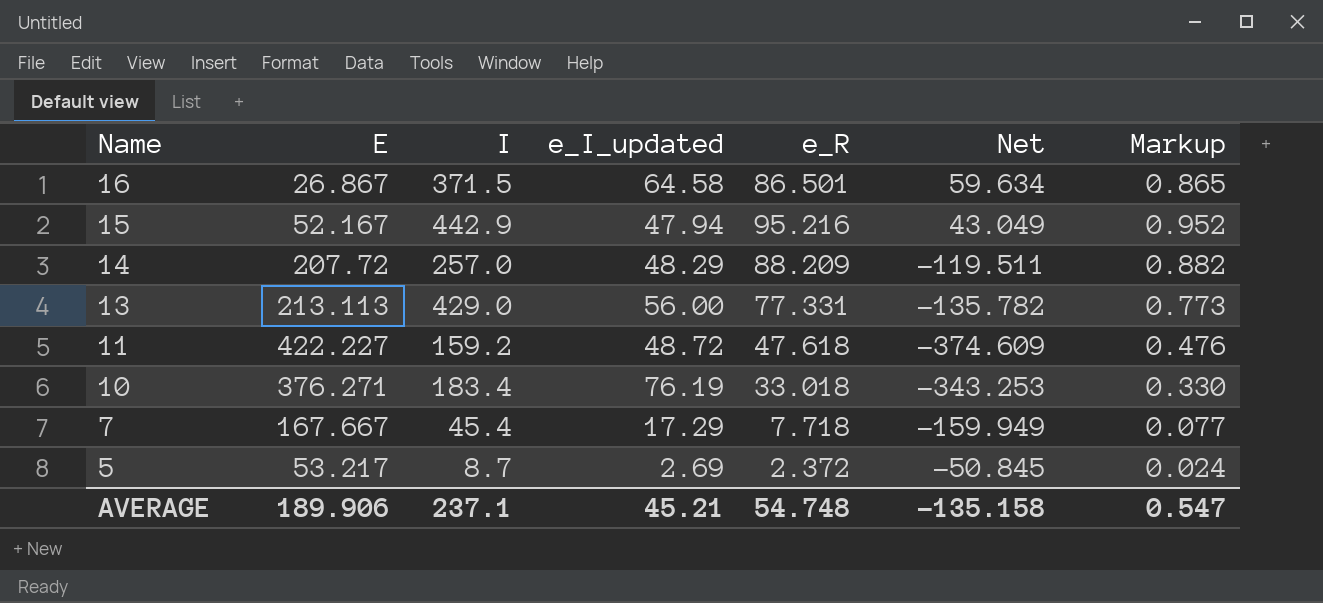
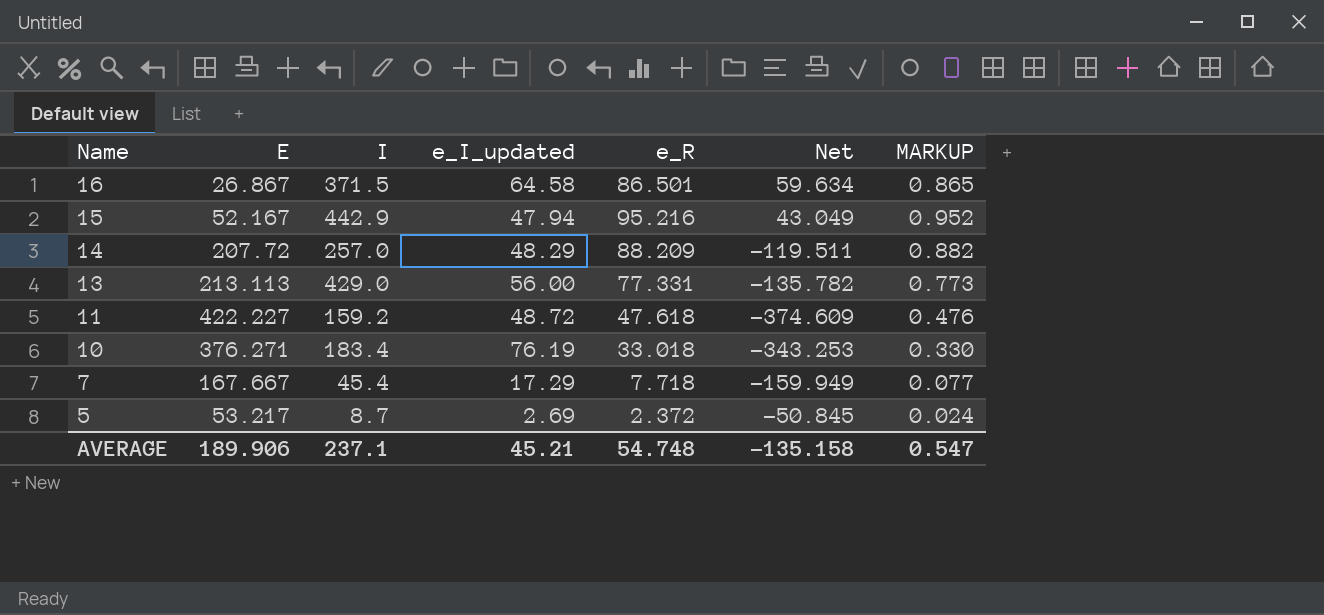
column name: Markup -> MARKUP

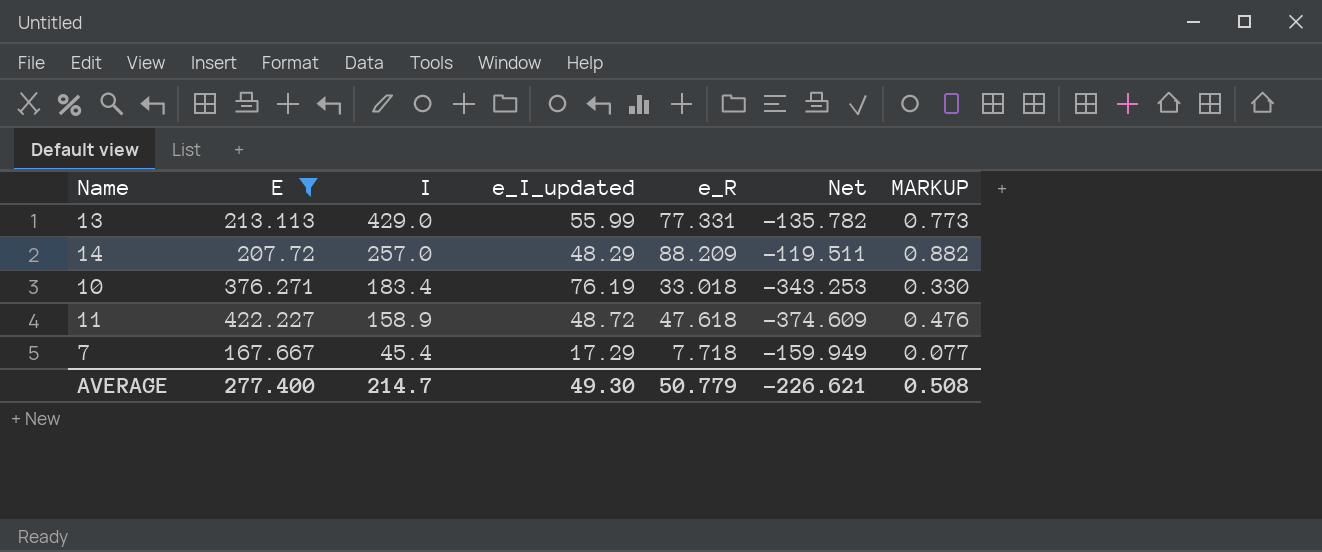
filter: none -> E >= 167.667
row order: Name descending -> I descending
13 | e_I_updated: 56.00 -> 55.99
11 | I: 159.2 -> 158.9
AVERAGE | E: 189.906 -> 277.400
AVERAGE | I: 237.1 -> 214.7
AVERAGE | e_I_updated: 45.21 -> 49.30
AVERAGE | e_R: 54.748 -> 50.779
AVERAGE | Net: -135.158 -> -226.621
AVERAGE | MARKUP: 0.547 -> 0.508

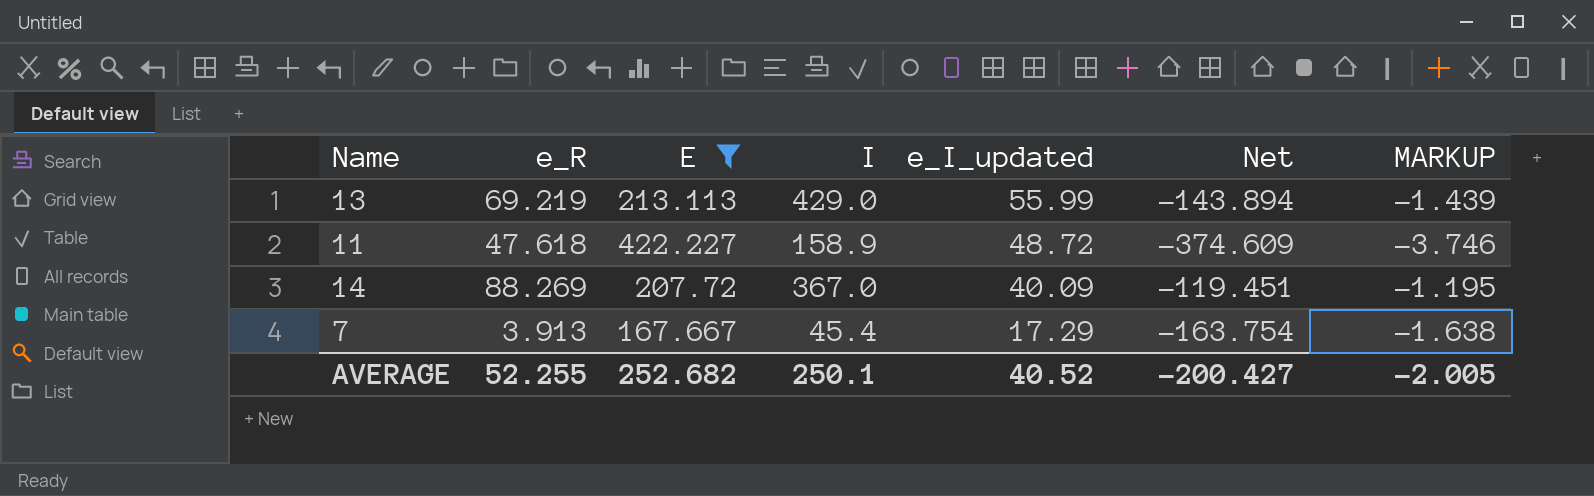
row order: I descending -> e_I_updated descending
column e_R | position: 5 -> 2
column MARKUP | formula: [e_R] * 0.01 -> [Net] * 0.01
row 10: 376.271 | 183.4 | 76.19 | 33.018 | -343.253 | 0.330 -> none
13 | e_R: 77.331 -> 69.219
13 | Net: -135.782 -> -143.894
14 | e_R: 88.209 -> 88.269
14 | I: 257.0 -> 367.0
14 | e_I_updated: 48.29 -> 40.09
14 | Net: -119.511 -> -119.451
7 | e_R: 7.718 -> 3.913
7 | Net: -159.949 -> -163.754
AVERAGE | e_R: 50.779 -> 52.255
AVERAGE | E: 277.400 -> 252.682
AVERAGE | I: 214.7 -> 250.1
AVERAGE | e_I_updated: 49.30 -> 40.52
AVERAGE | Net: -226.621 -> -200.427
AVERAGE | MARKUP: 0.508 -> -2.005

